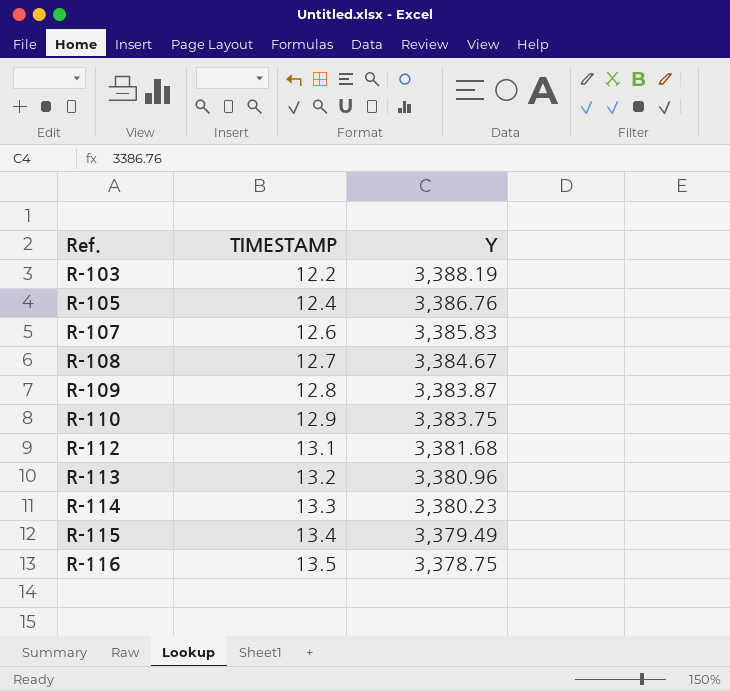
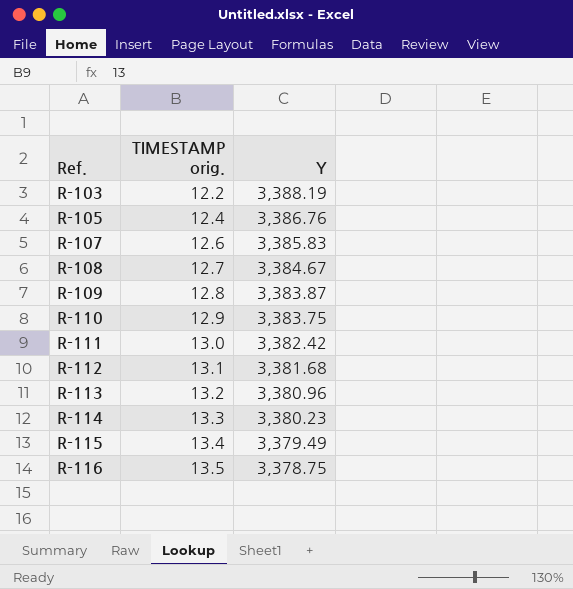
column name: TIMESTAMP -> TIMESTAMP orig.
row R-111: none -> 13.0 | 3,382.42

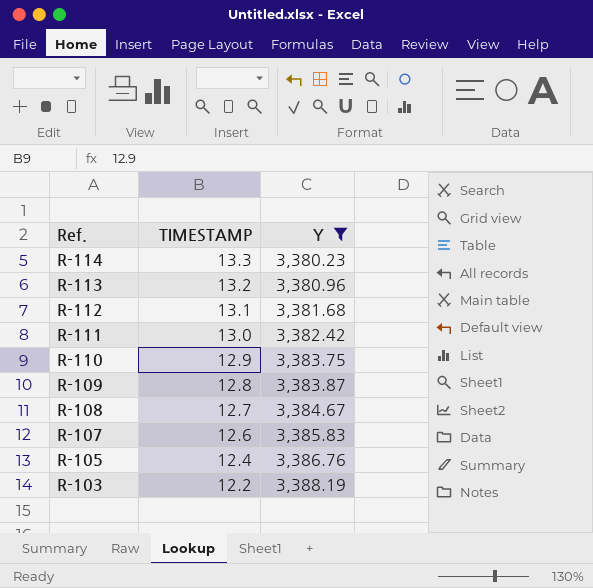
filter: none -> Y >= 3,380.23
row order: Ref. ascending -> Ref. descending
column name: TIMESTAMP orig. -> TIMESTAMP

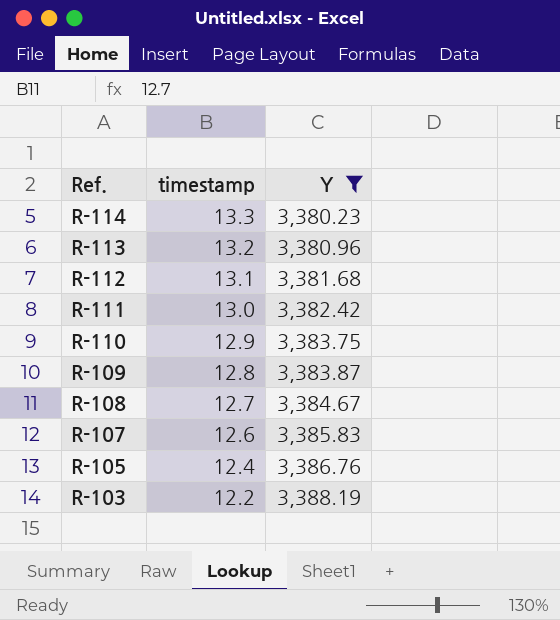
column name: TIMESTAMP -> timestamp

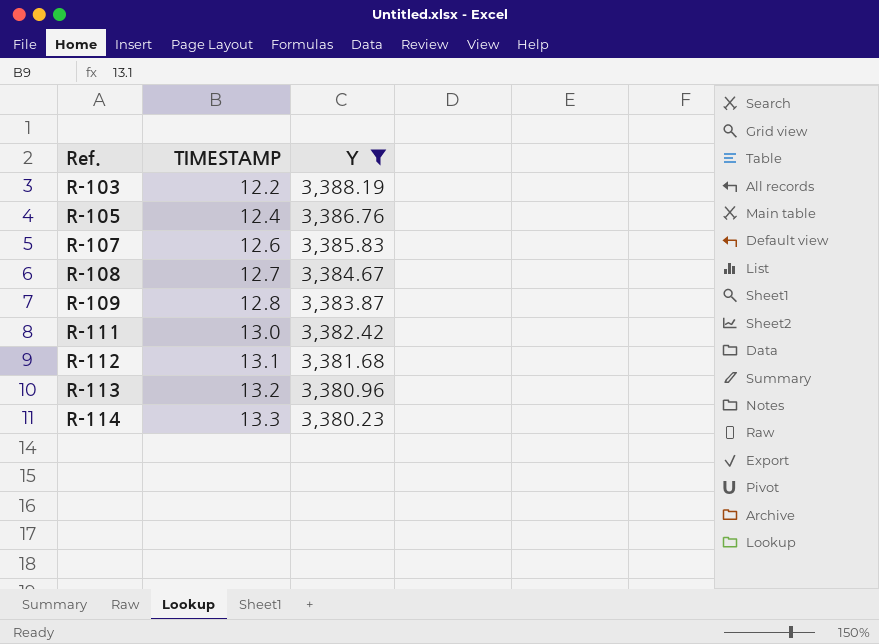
row order: Ref. descending -> Ref. ascending
column name: timestamp -> TIMESTAMP
row R-110: 12.9 | 3,383.75 -> none

